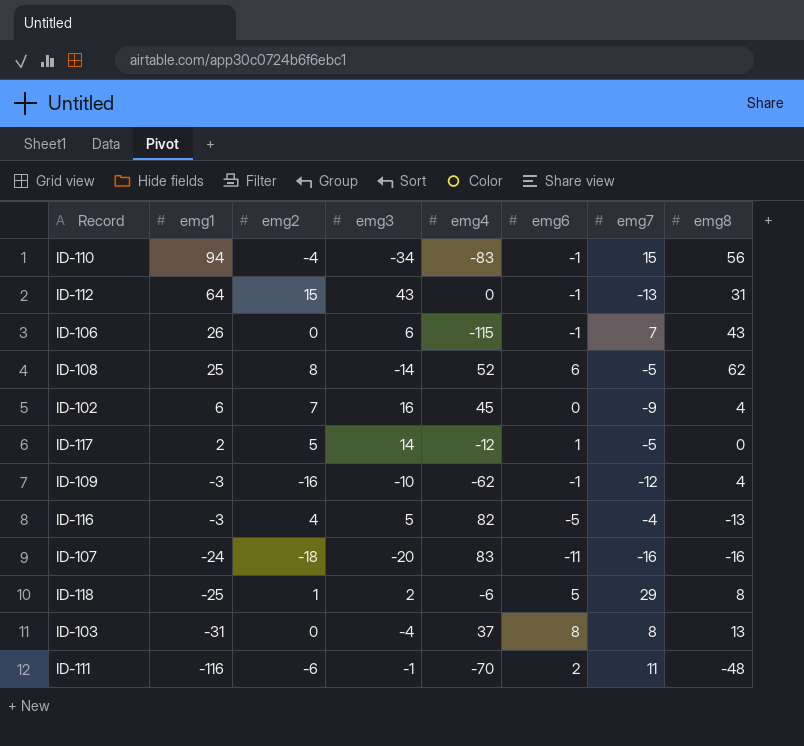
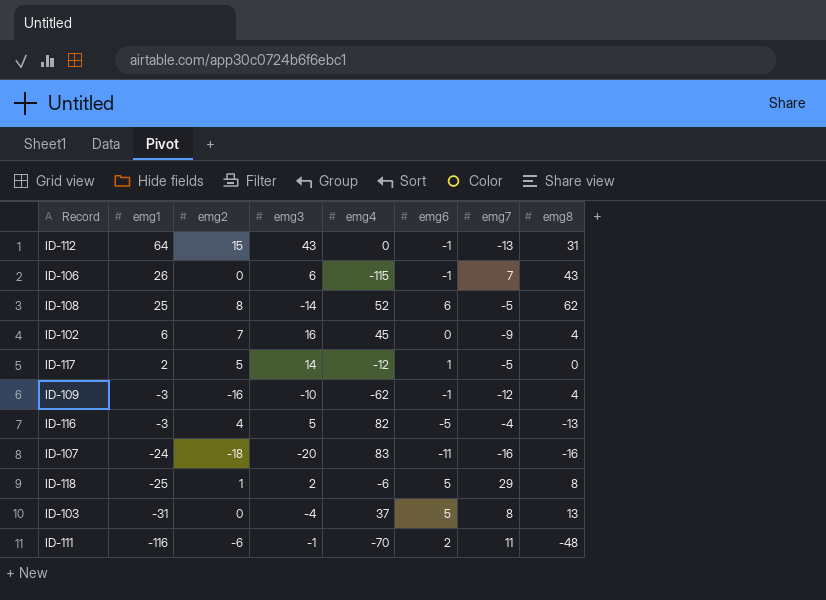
row ID-110: 94 | -4 | -34 | -83 | -1 | 15 | 56 -> none
ID-103 | emg6: 8 -> 5

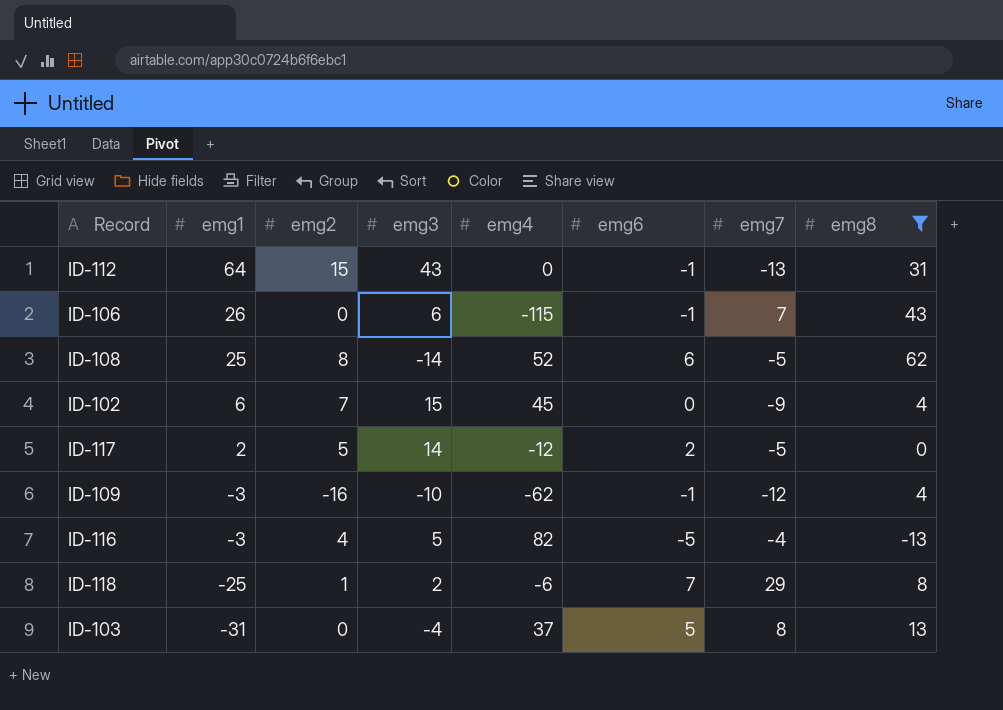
filter: none -> emg8 >= -13
ID-102 | emg3: 16 -> 15
ID-117 | emg6: 1 -> 2
ID-118 | emg6: 5 -> 7

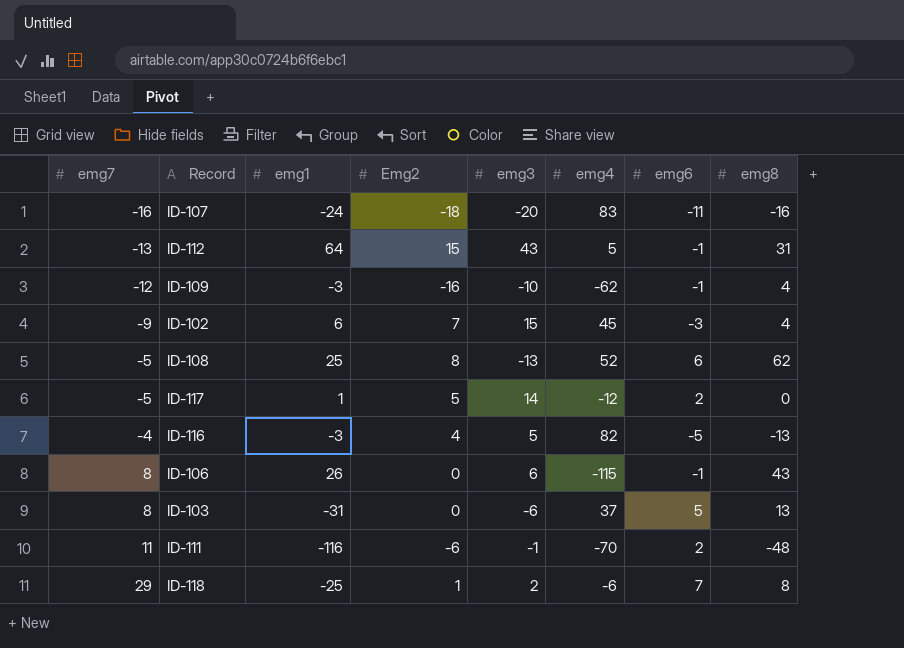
filter: emg8 >= -13 -> none
row order: emg1 descending -> emg7 ascending
column emg7 | position: 7 -> 1
column name: emg2 -> Emg2
ID-112 | emg4: 0 -> 5
ID-102 | emg6: 0 -> -3
ID-108 | emg3: -14 -> -13
ID-117 | emg1: 2 -> 1
ID-106 | emg7: 7 -> 8
ID-103 | emg3: -4 -> -6

